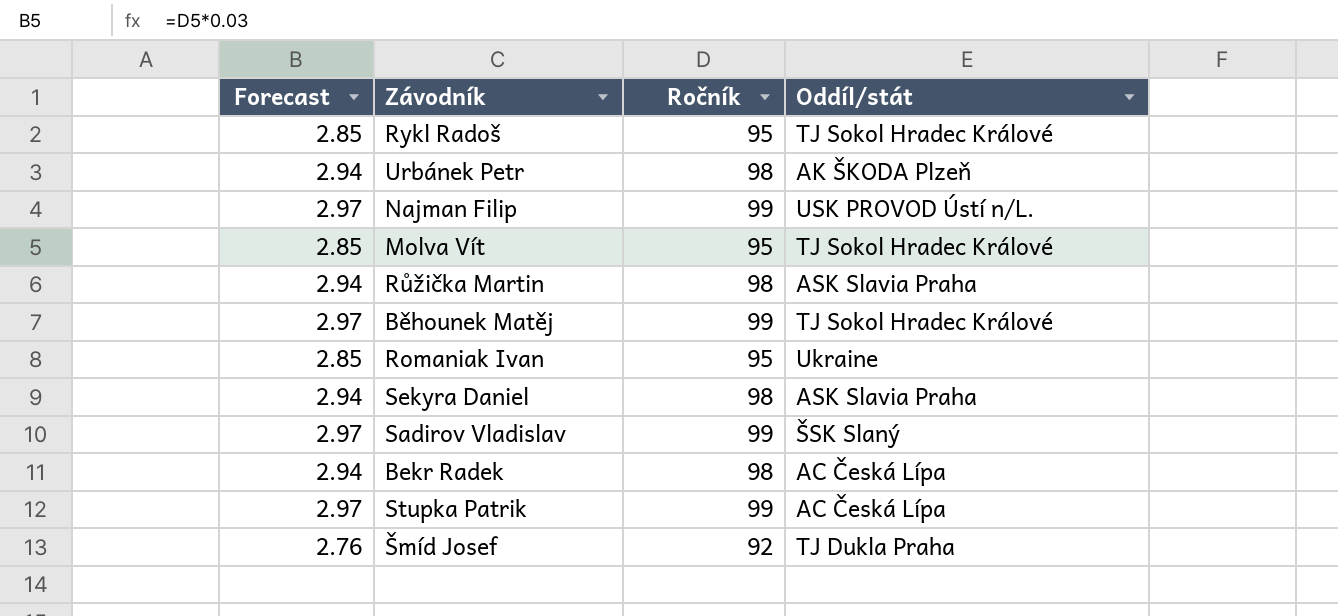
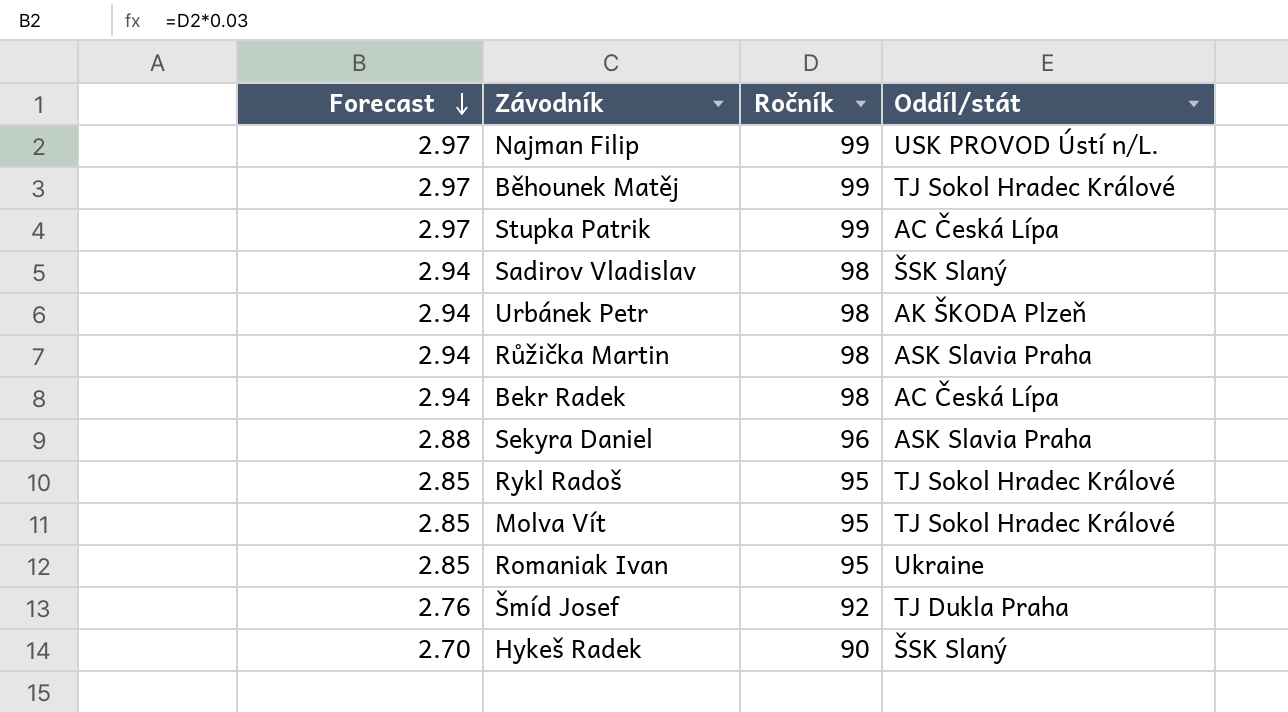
row order: none -> Forecast descending
Sadirov Vladislav | Forecast: 2.97 -> 2.94
Sadirov Vladislav | Ročník: 99 -> 98
Sekyra Daniel | Forecast: 2.94 -> 2.88
Sekyra Daniel | Ročník: 98 -> 96
row Hykeš Radek: none -> 2.70 | 90 | ŠSK Slaný

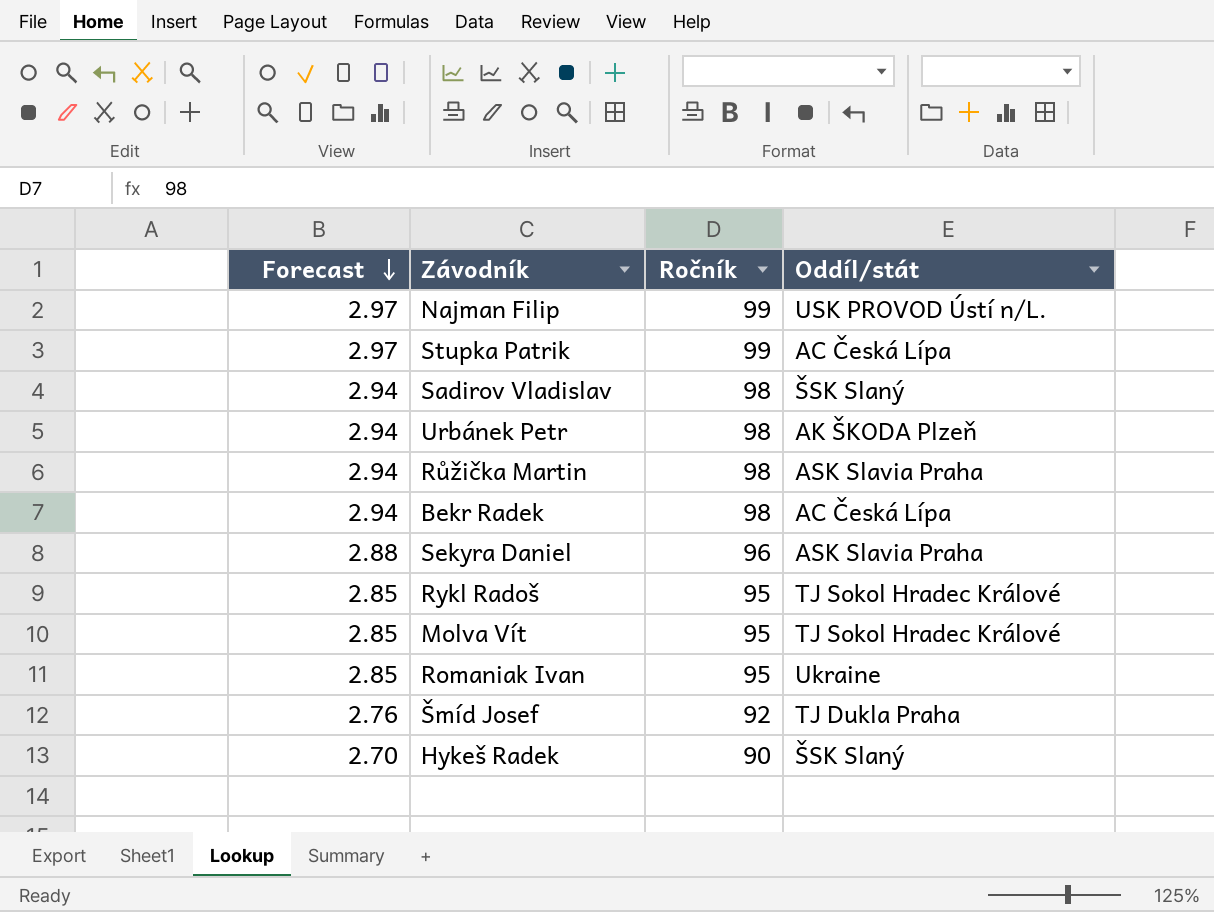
row Běhounek Matěj: 2.97 | 99 | TJ Sokol Hradec Králové -> none

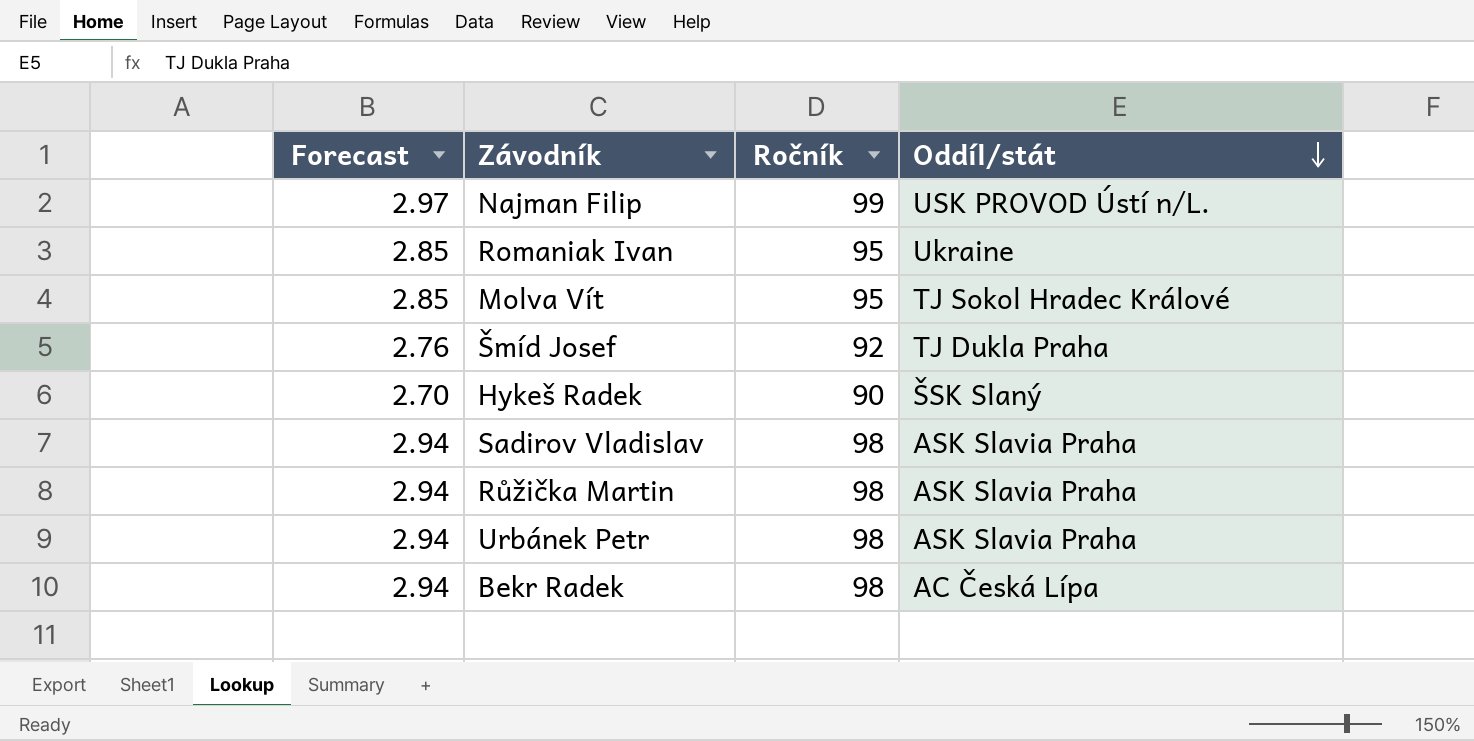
row order: Forecast descending -> Oddíl/stát descending
row Stupka Patrik: 2.97 | 99 | AC Česká Lípa -> none
row Sekyra Daniel: 2.88 | 96 | ASK Slavia Praha -> none
row Rykl Radoš: 2.85 | 95 | TJ Sokol Hradec Králové -> none
Sadirov Vladislav | Oddíl/stát: ŠSK Slaný -> ASK Slavia Praha
Urbánek Petr | Oddíl/stát: AK ŠKODA Plzeň -> ASK Slavia Praha

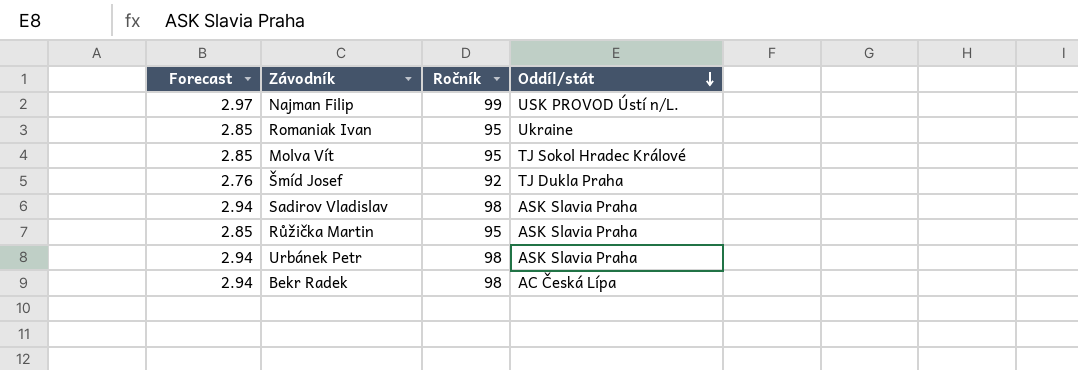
row Hykeš Radek: 2.70 | 90 | ŠSK Slaný -> none
Růžička Martin | Forecast: 2.94 -> 2.85
Růžička Martin | Ročník: 98 -> 95

